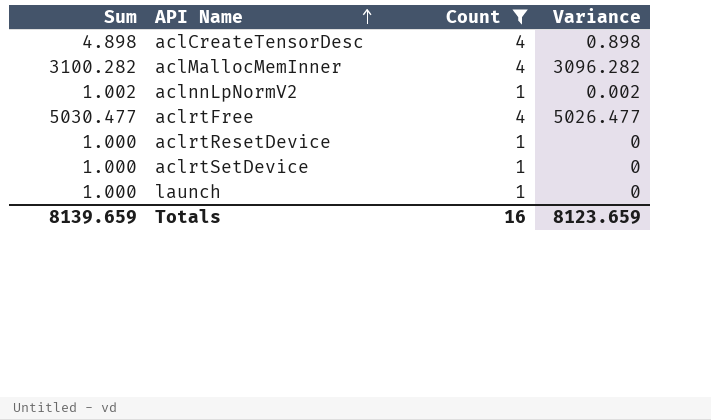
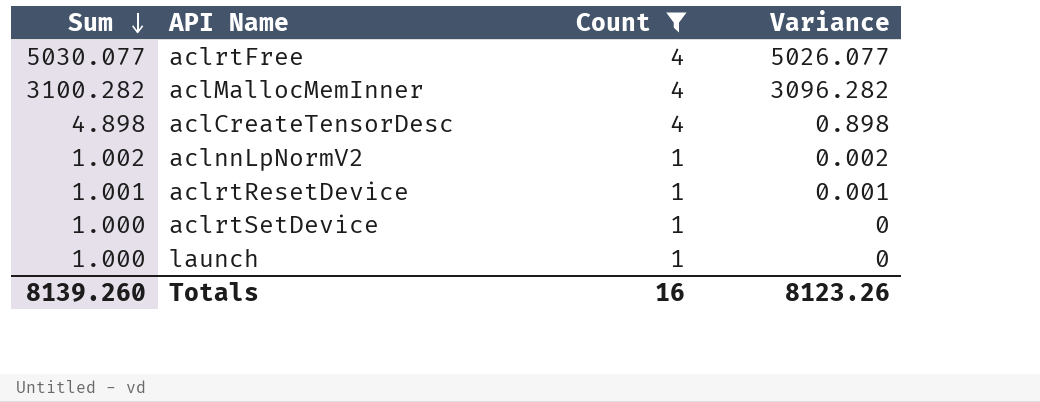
row order: API Name ascending -> Sum descending
aclrtFree | Sum: 5030.477 -> 5030.077
aclrtFree | Variance: 5026.477 -> 5026.077
aclrtResetDevice | Sum: 1.000 -> 1.001
aclrtResetDevice | Variance: 0 -> 0.001
Totals | Sum: 8139.659 -> 8139.260
Totals | Variance: 8123.659 -> 8123.26

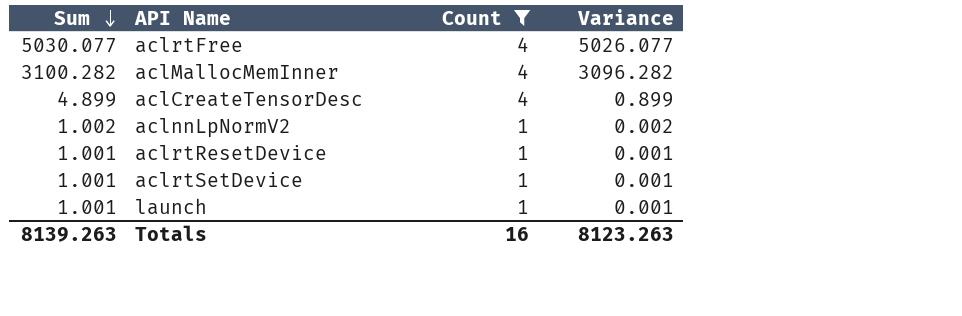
aclCreateTensorDesc | Sum: 4.898 -> 4.899
aclCreateTensorDesc | Variance: 0.898 -> 0.899
aclrtSetDevice | Sum: 1.000 -> 1.001
aclrtSetDevice | Variance: 0 -> 0.001
launch | Sum: 1.000 -> 1.001
launch | Variance: 0 -> 0.001
Totals | Sum: 8139.260 -> 8139.263
Totals | Variance: 8123.26 -> 8123.263

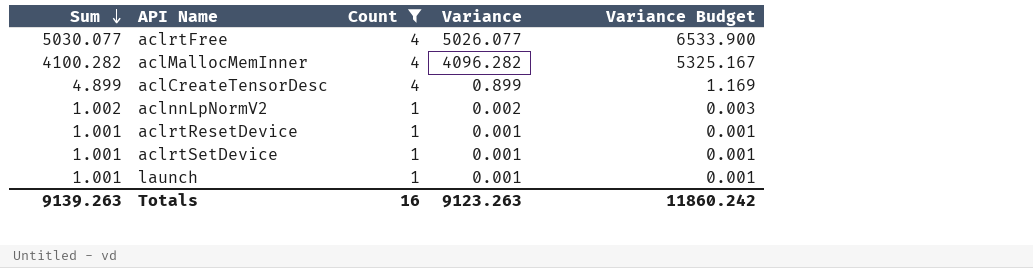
column Variance Budget | formula: none -> [Variance] * 1.3
aclMallocMemInner | Sum: 3100.282 -> 4100.282
aclMallocMemInner | Variance: 3096.282 -> 4096.282
Totals | Sum: 8139.263 -> 9139.263
Totals | Variance: 8123.263 -> 9123.263

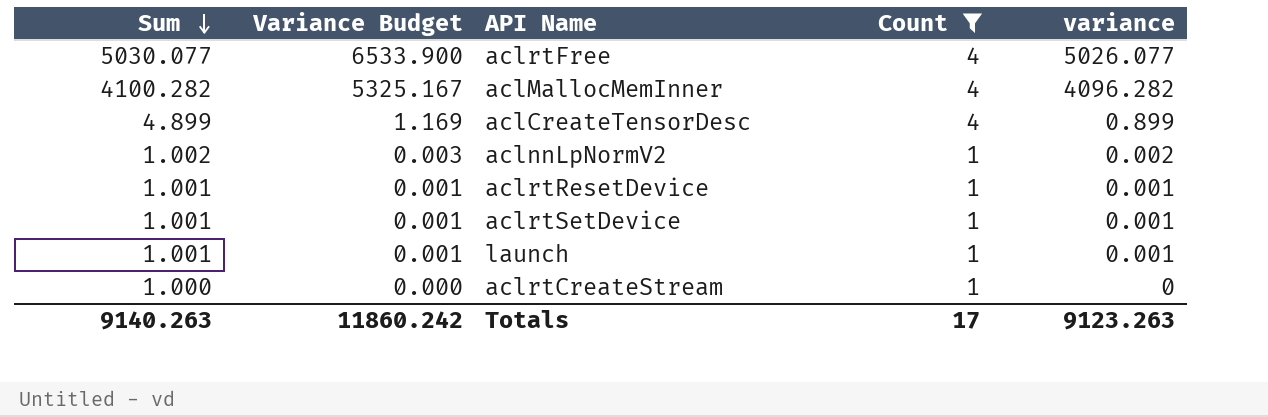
column Variance Budget | position: 5 -> 2
column name: Variance -> variance
row aclrtCreateStream: none -> 1.000 | 0.000 | 1 | 0
Totals | Sum: 9139.263 -> 9140.263
Totals | Count: 16 -> 17

